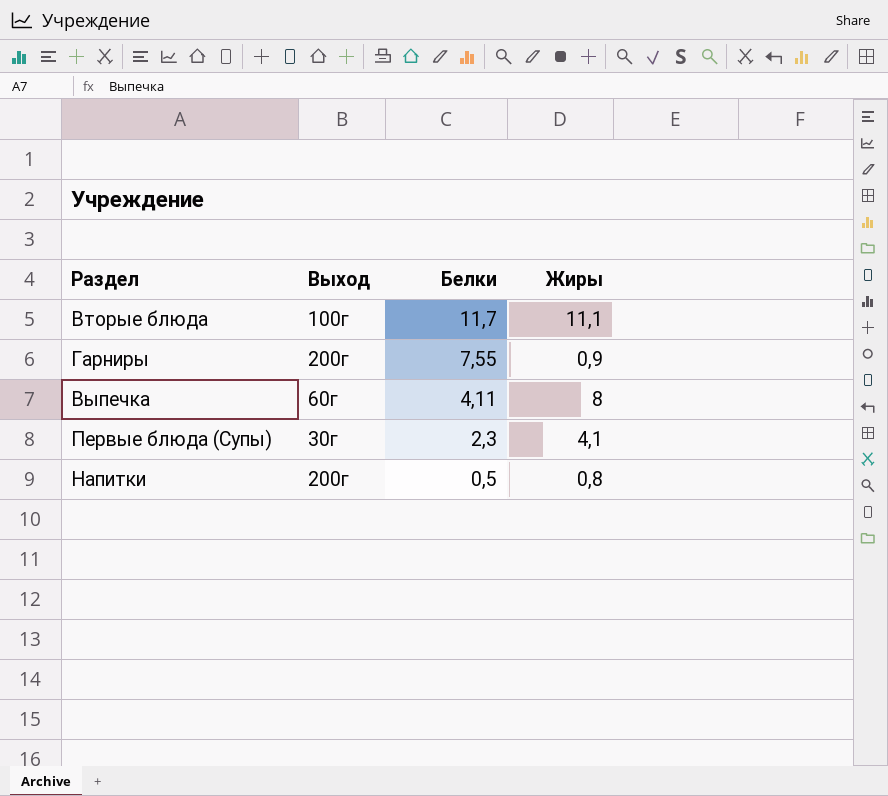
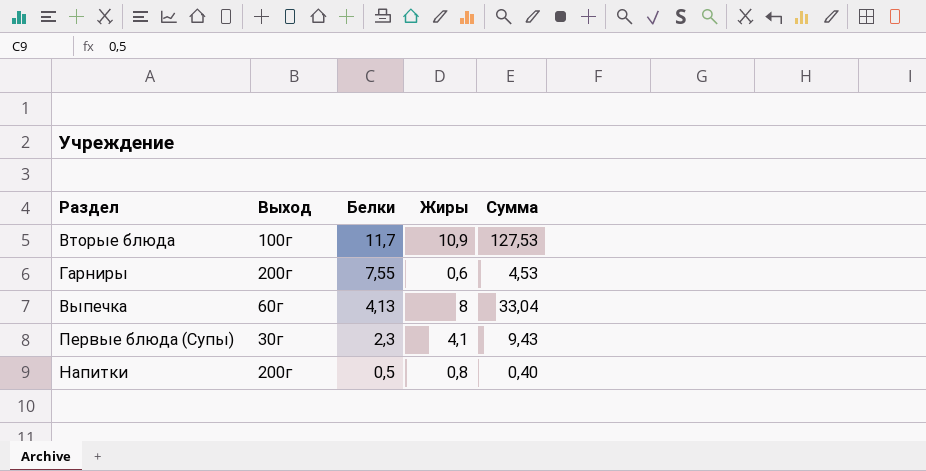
column Сумма | formula: none -> [Белки] * [Жиры]
Вторые блюда | Жиры: 11,1 -> 10,9
Гарниры | Жиры: 0,9 -> 0,6
Выпечка | Белки: 4,11 -> 4,13

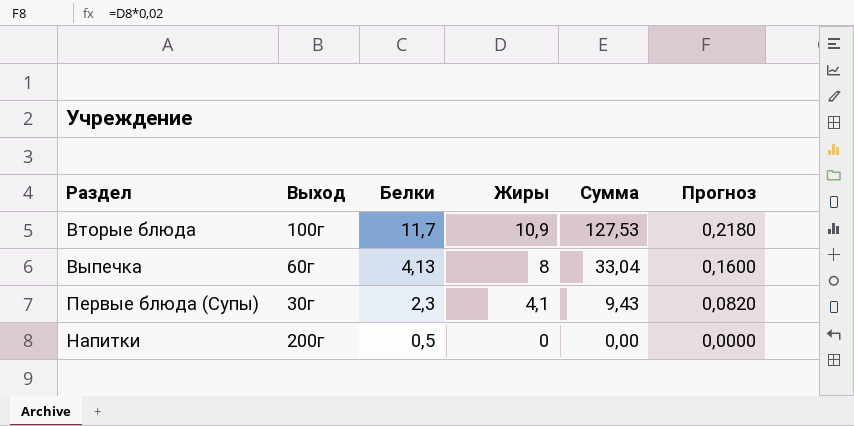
column Прогноз | formula: none -> [Жиры] * 0,02
row Гарниры: 200г | 7,55 | 0,6 | 4,53 -> none
Напитки | Жиры: 0,8 -> 0
Напитки | Сумма: 0,40 -> 0,00

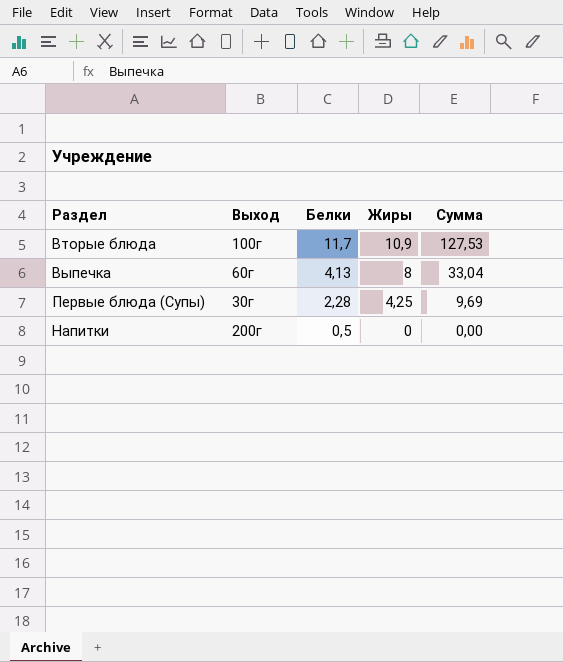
column Прогноз | formula: [Жиры] * 0,02 -> none
Первые блюда (Супы) | Белки: 2,3 -> 2,28
Первые блюда (Супы) | Жиры: 4,1 -> 4,25
Первые блюда (Супы) | Сумма: 9,43 -> 9,69

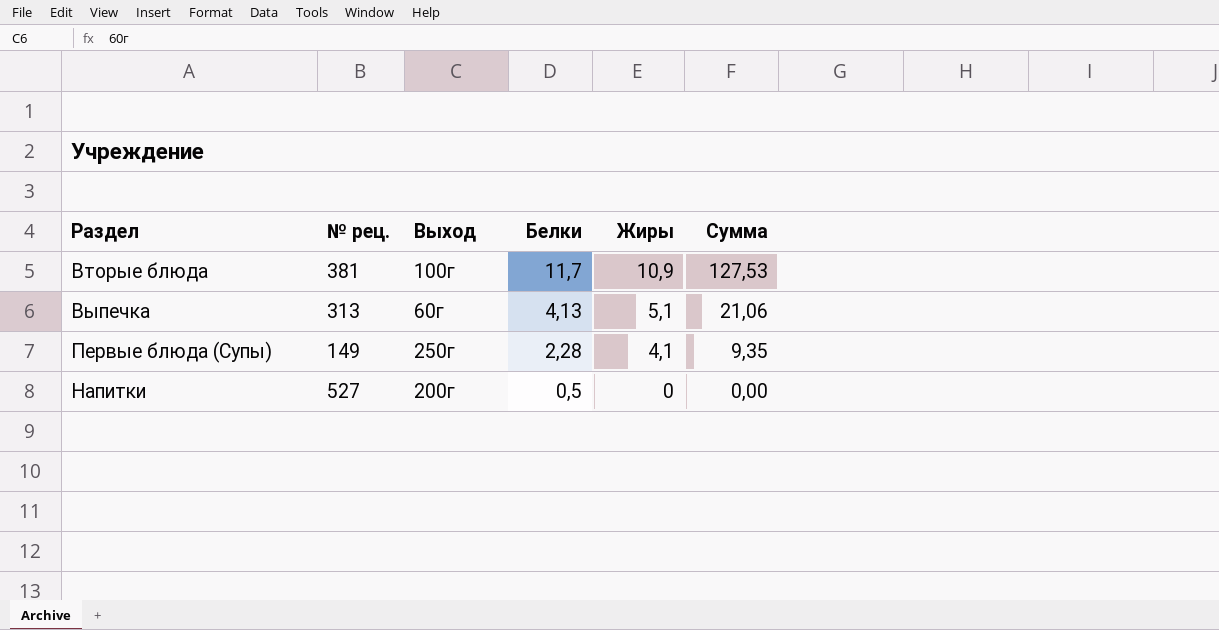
column № рец. | position: none -> 2
Выпечка | Жиры: 8 -> 5,1
Выпечка | Сумма: 33,04 -> 21,06
Первые блюда (Супы) | Выход: 30г -> 250г
Первые блюда (Супы) | Жиры: 4,25 -> 4,1
Первые блюда (Супы) | Сумма: 9,69 -> 9,35

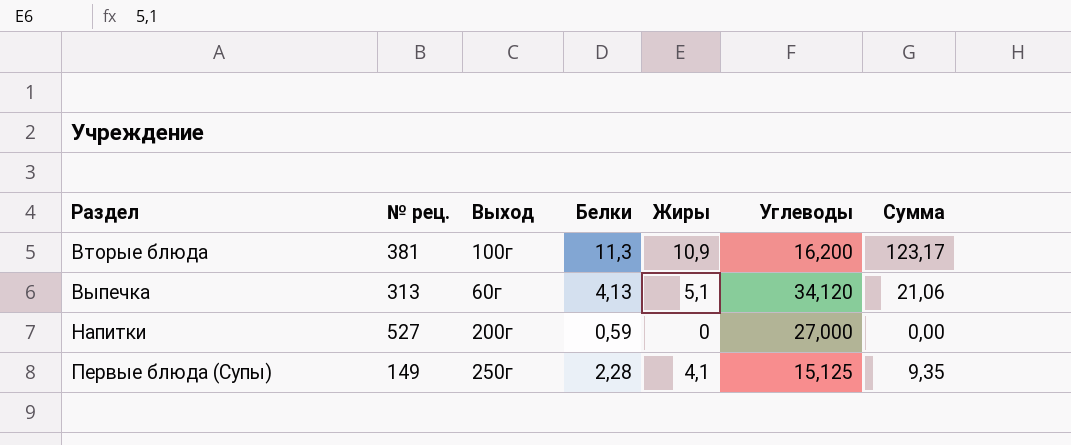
row order: Белки descending -> Раздел ascending
column Углеводы | position: none -> 6
Вторые блюда | Белки: 11,7 -> 11,3
Вторые блюда | Сумма: 127,53 -> 123,17
Напитки | Белки: 0,5 -> 0,59

